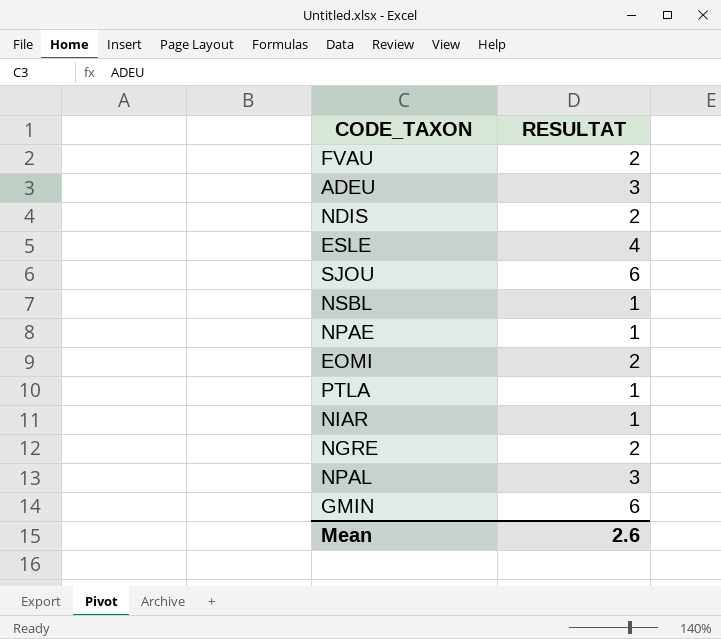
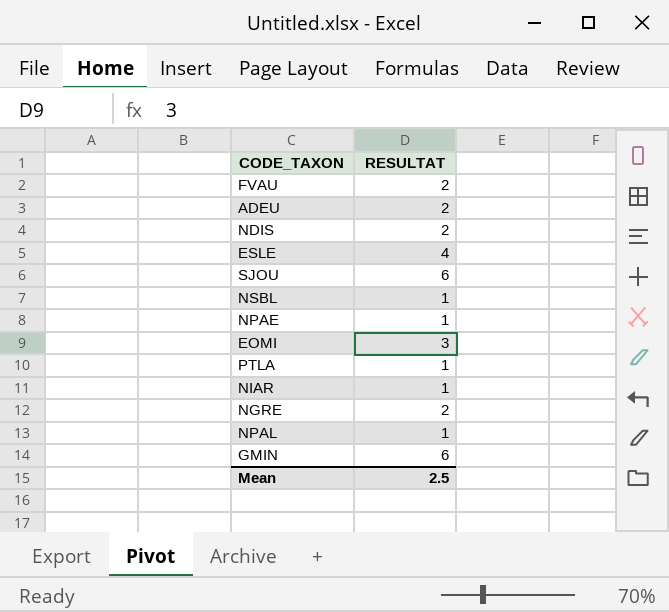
ADEU | RESULTAT: 3 -> 2
EOMI | RESULTAT: 2 -> 3
NPAL | RESULTAT: 3 -> 1
Mean | RESULTAT: 2.6 -> 2.5

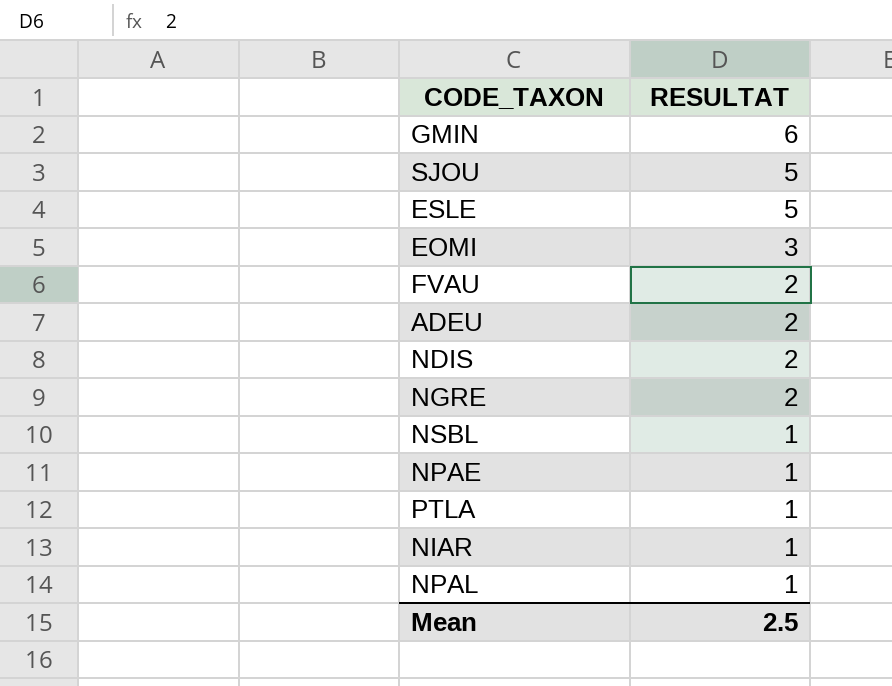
row order: none -> RESULTAT descending
SJOU | RESULTAT: 6 -> 5
ESLE | RESULTAT: 4 -> 5

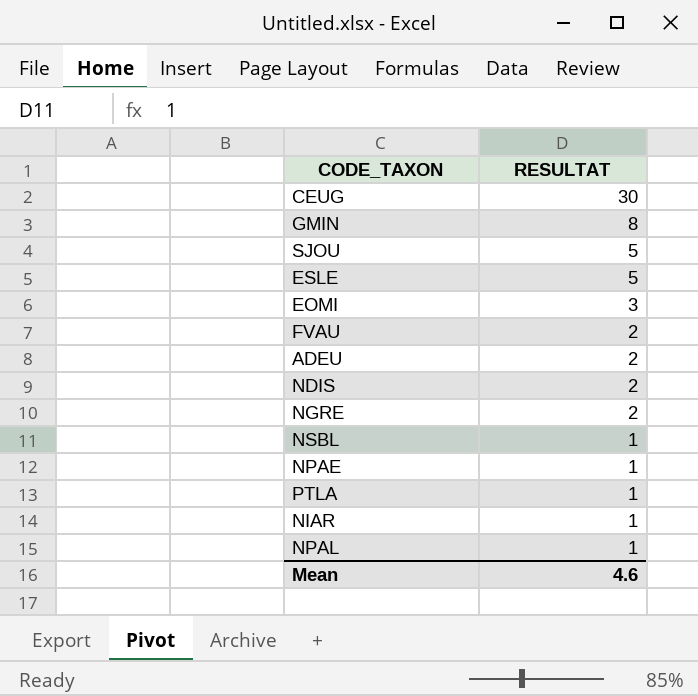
row CEUG: none -> 30
GMIN | RESULTAT: 6 -> 8
Mean | RESULTAT: 2.5 -> 4.6

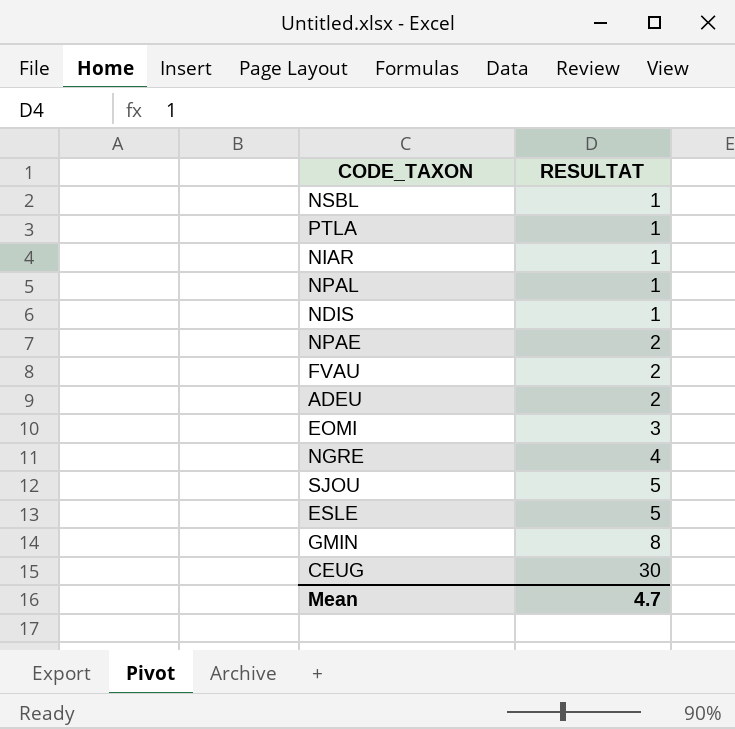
row order: RESULTAT descending -> RESULTAT ascending
NDIS | RESULTAT: 2 -> 1
NPAE | RESULTAT: 1 -> 2
NGRE | RESULTAT: 2 -> 4
Mean | RESULTAT: 4.6 -> 4.7

